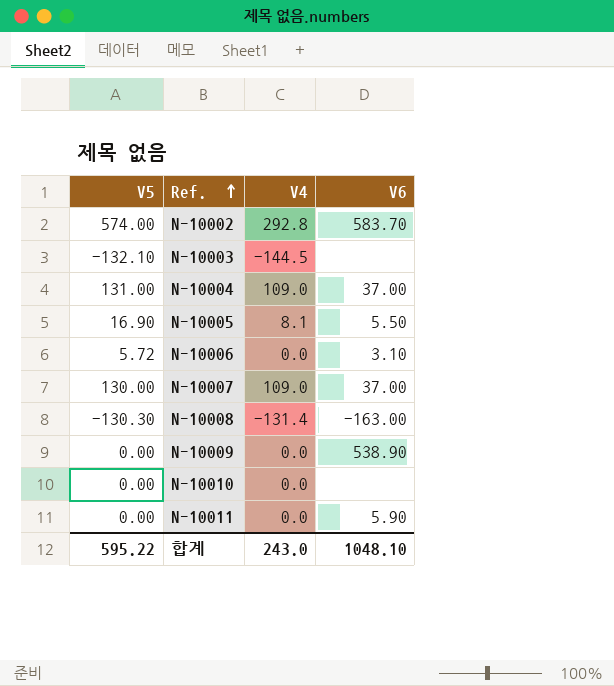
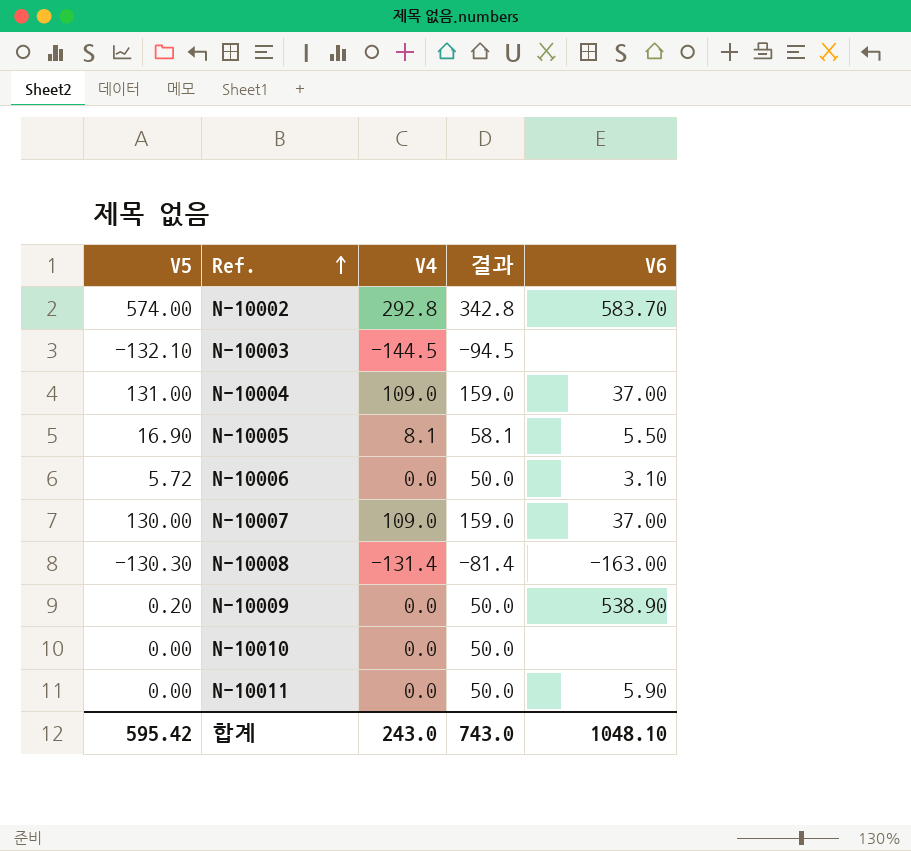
column 결과 | formula: none -> [V4] + 50
N-10009 | V5: 0.00 -> 0.20
합계 | V5: 595.22 -> 595.42

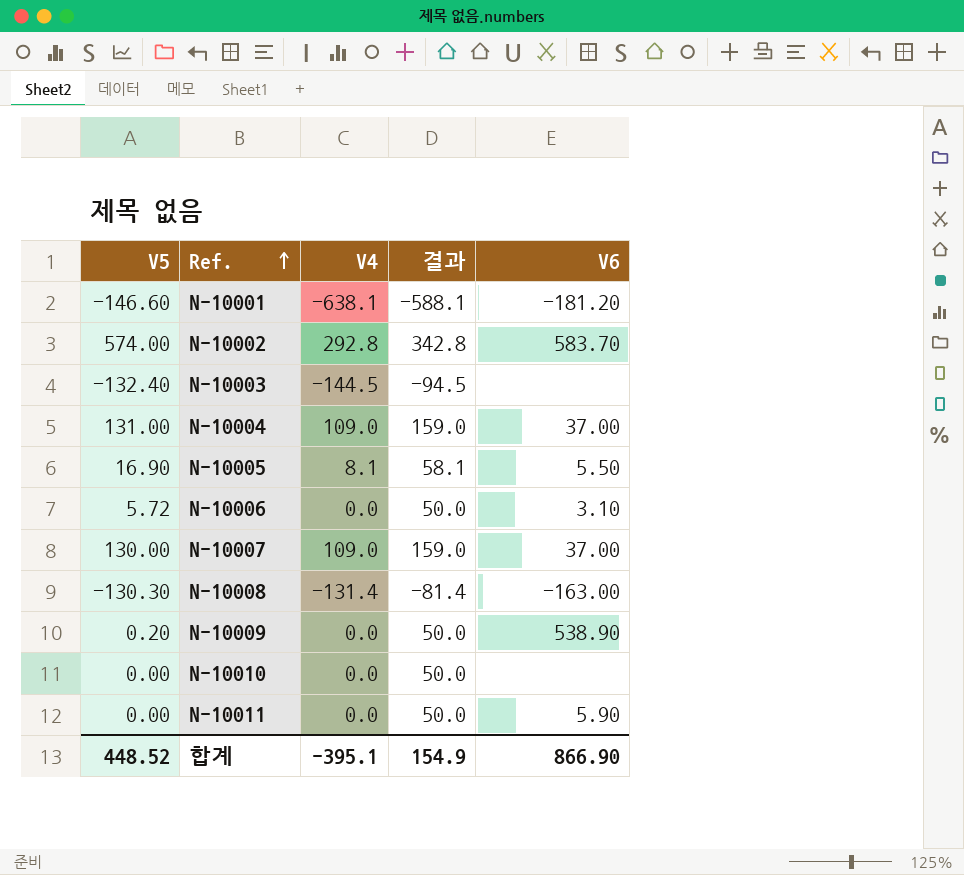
row N-10001: none -> -146.60 | -638.1 | -588.1 | -181.20
N-10003 | V5: -132.10 -> -132.40
합계 | V5: 595.42 -> 448.52
합계 | V4: 243.0 -> -395.1
합계 | 결과: 743.0 -> 154.9
합계 | V6: 1048.10 -> 866.90

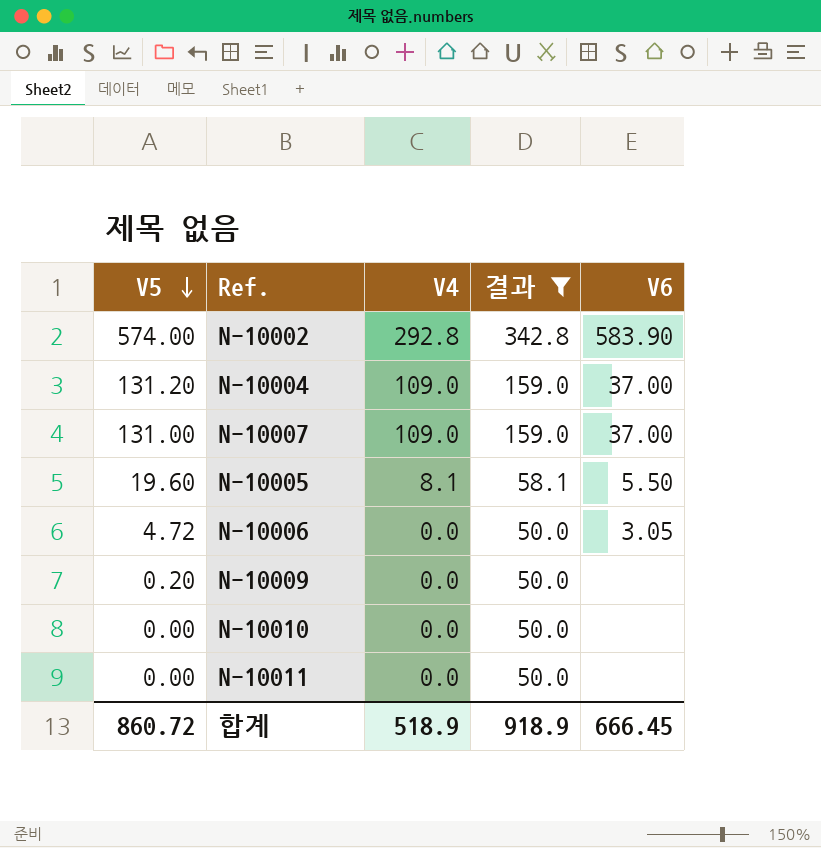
filter: none -> 결과 >= 50.0
row order: Ref. ascending -> V5 descending
N-10002 | V6: 583.70 -> 583.90
N-10004 | V5: 131.00 -> 131.20
N-10007 | V5: 130.00 -> 131.00
N-10005 | V5: 16.90 -> 19.60
N-10006 | V5: 5.72 -> 4.72
N-10006 | V6: 3.10 -> 3.05
N-10009 | V6: 538.90 -> none
N-10011 | V6: 5.90 -> none
합계 | V5: 448.52 -> 860.72
합계 | V4: -395.1 -> 518.9
합계 | 결과: 154.9 -> 918.9
합계 | V6: 866.90 -> 666.45

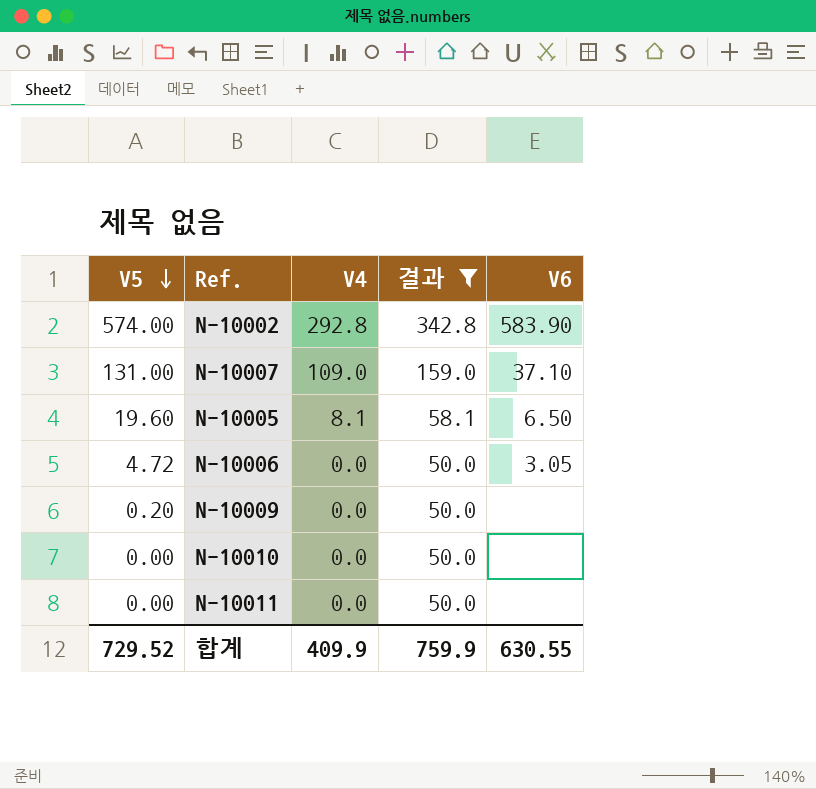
row N-10004: 131.20 | 109.0 | 159.0 | 37.00 -> none
N-10007 | V6: 37.00 -> 37.10
N-10005 | V6: 5.50 -> 6.50
합계 | V5: 860.72 -> 729.52
합계 | V4: 518.9 -> 409.9
합계 | 결과: 918.9 -> 759.9
합계 | V6: 666.45 -> 630.55

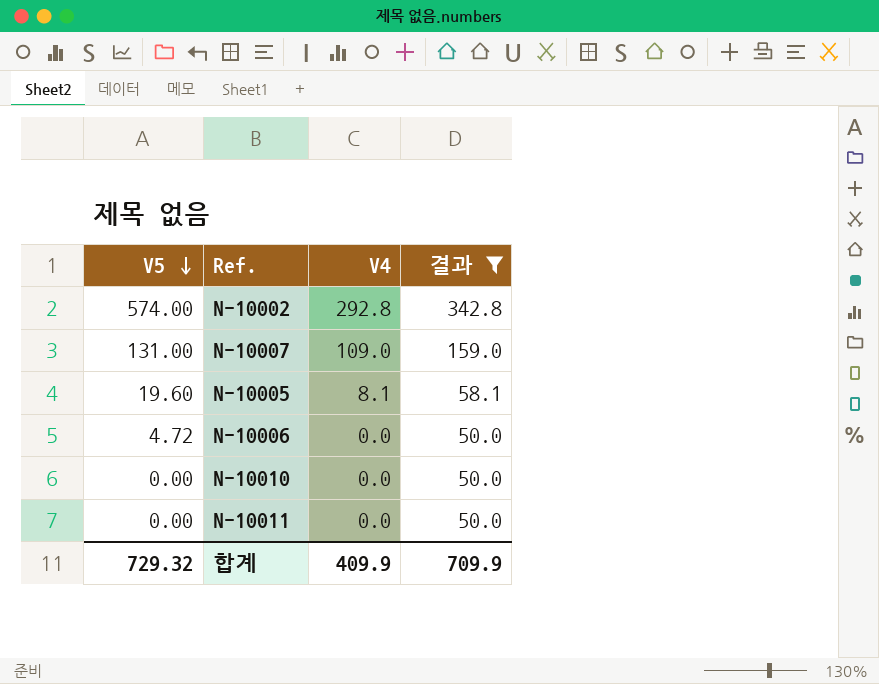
column V6 | position: 5 -> none
row N-10009: 0.20 | 0.0 | 50.0 | none -> none
합계 | V5: 729.52 -> 729.32
합계 | 결과: 759.9 -> 709.9

